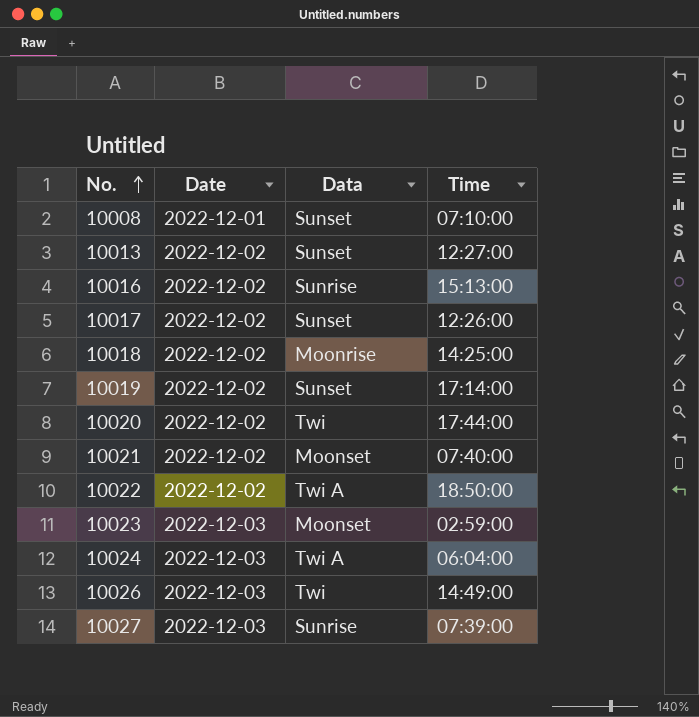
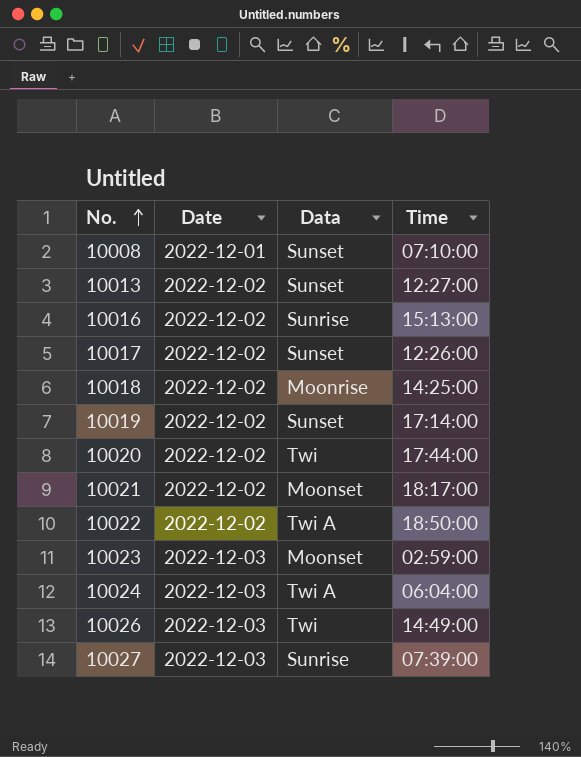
10021 | Time: 07:40:00 -> 18:17:00

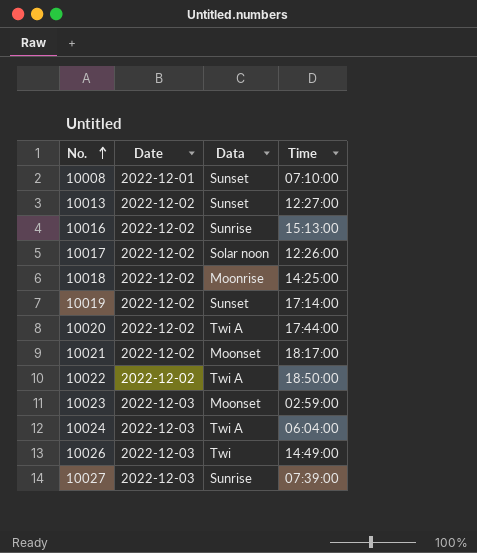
10017 | Data: Sunset -> Solar noon
10020 | Data: Twi -> Twi A

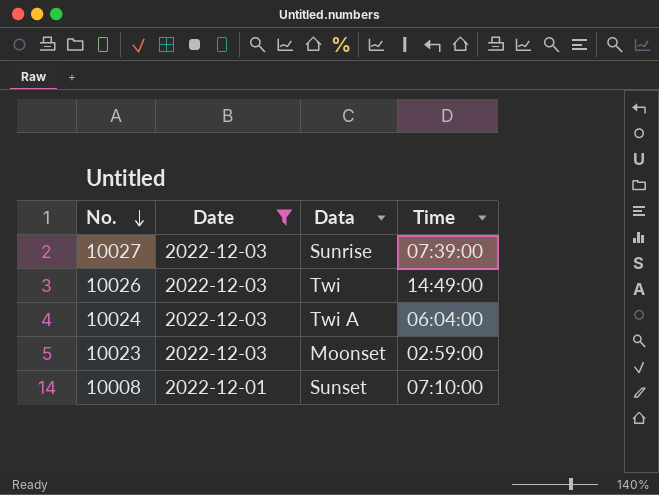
filter: none -> Date != 2022-12-02
row order: No. ascending -> No. descending

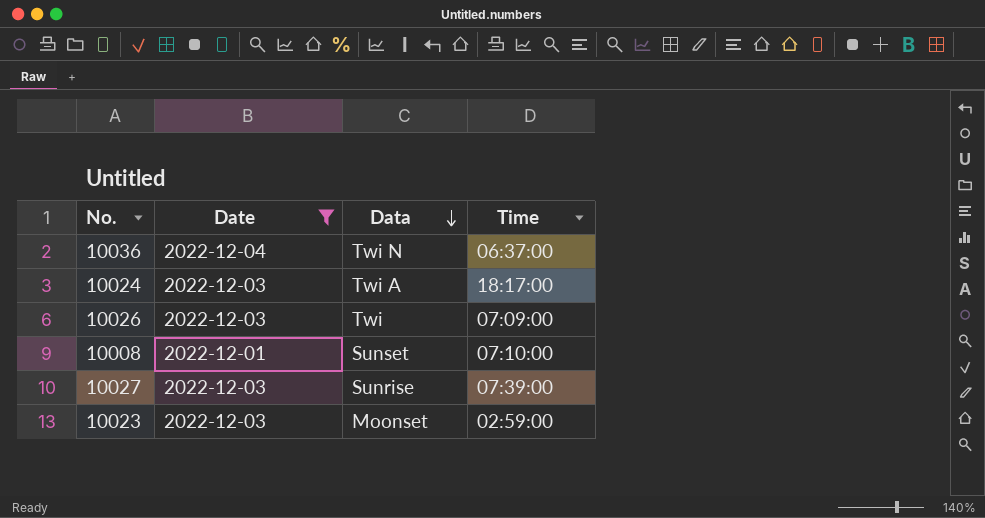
row order: No. descending -> Data descending
row 10036: none -> 2022-12-04 | Twi N | 06:37:00
10024 | Time: 06:04:00 -> 18:17:00
10026 | Time: 14:49:00 -> 07:09:00

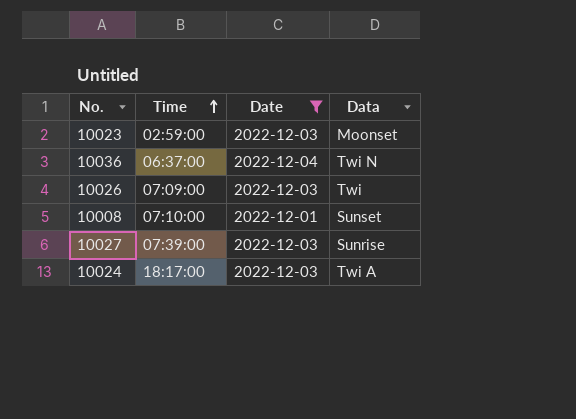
row order: Data descending -> Time ascending
column Time | position: 4 -> 2

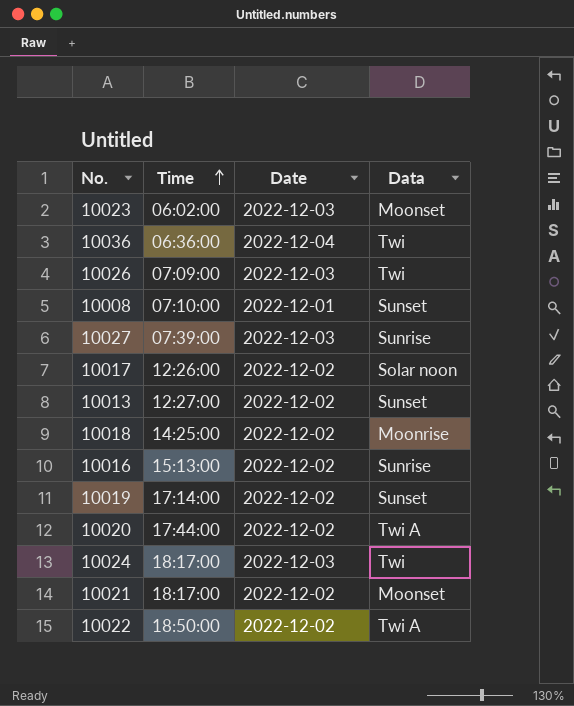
filter: Date != 2022-12-02 -> none
10023 | Time: 02:59:00 -> 06:02:00
10036 | Time: 06:37:00 -> 06:36:00
10036 | Data: Twi N -> Twi
10024 | Data: Twi A -> Twi

